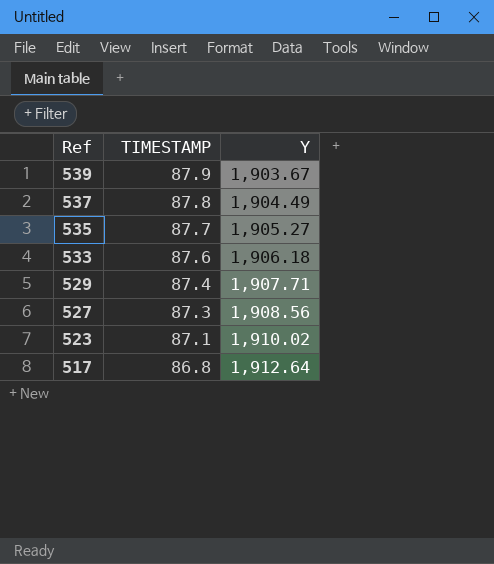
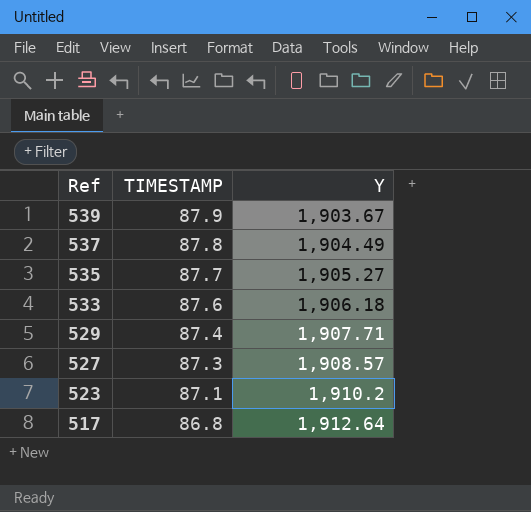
527 | Y: 1,908.56 -> 1,908.57
523 | Y: 1,910.02 -> 1,910.2

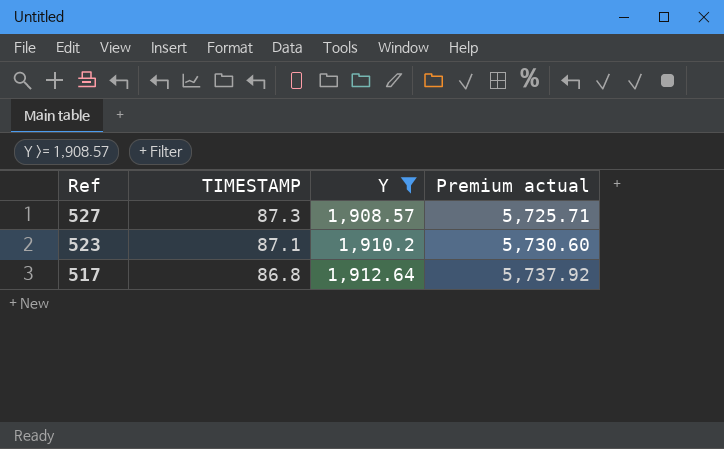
filter: none -> Y >= 1,908.57
column Premium actual | formula: none -> [Y] * 3

